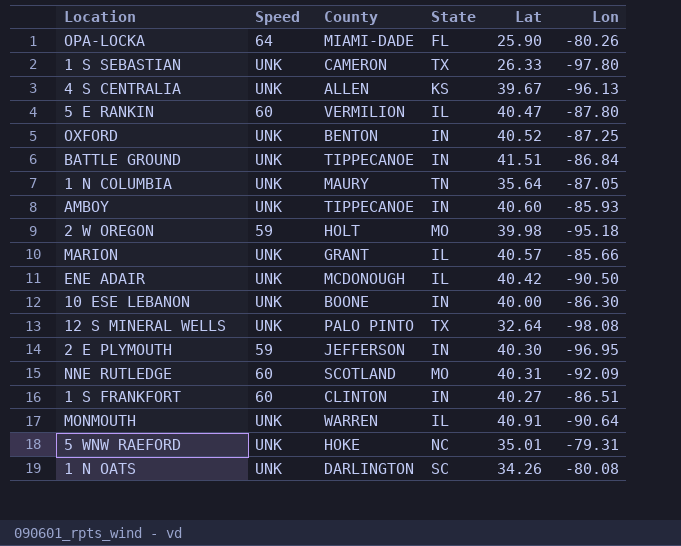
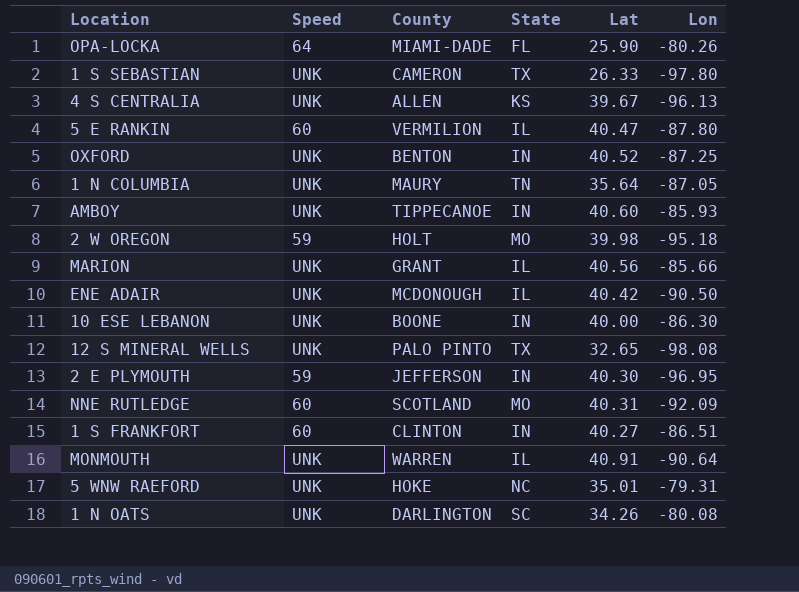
row BATTLE GROUND: UNK | TIPPECANOE | IN | 41.51 | -86.84 -> none
MARION | Lat: 40.57 -> 40.56
12 S MINERAL WELLS | Lat: 32.64 -> 32.65

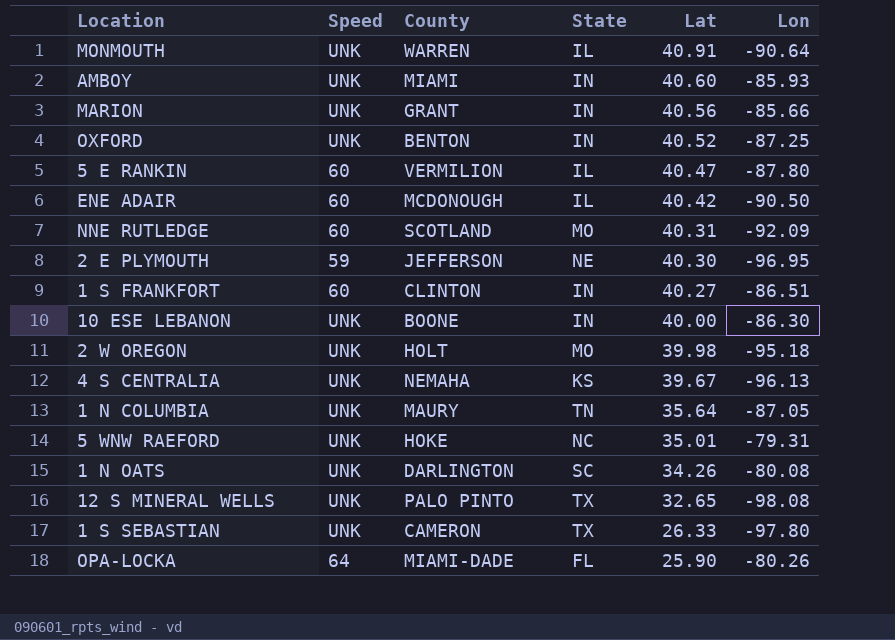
row order: none -> Lat descending
AMBOY | County: TIPPECANOE -> MIAMI
MARION | State: IL -> IN
ENE ADAIR | Speed: UNK -> 60
2 E PLYMOUTH | State: IN -> NE
2 W OREGON | Speed: 59 -> UNK
4 S CENTRALIA | County: ALLEN -> NEMAHA

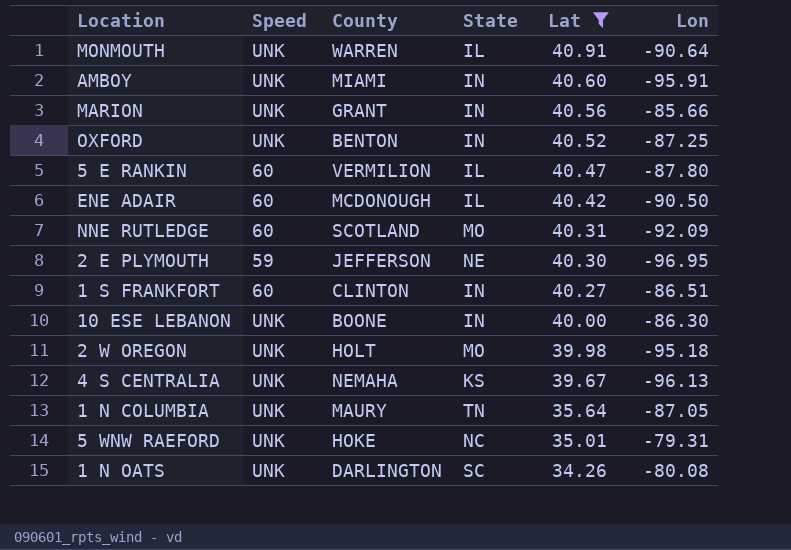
filter: none -> Lat >= 34.26
AMBOY | Lon: -85.93 -> -95.91

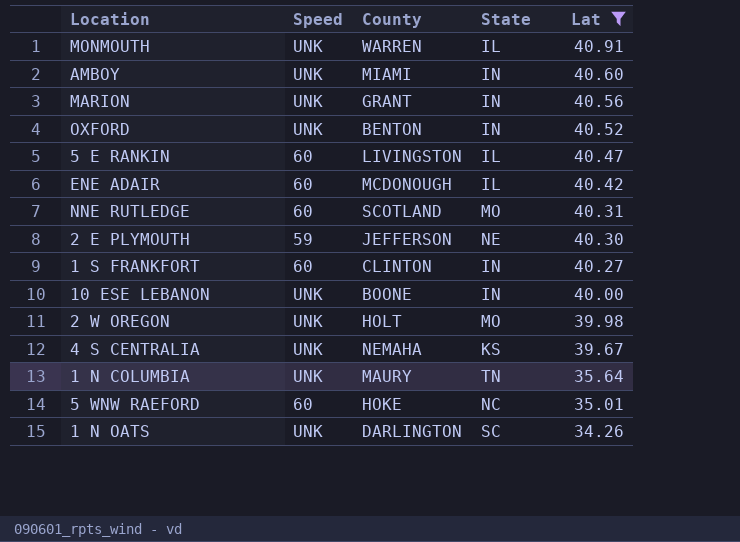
column Lon | position: 6 -> none
5 E RANKIN | County: VERMILION -> LIVINGSTON
5 WNW RAEFORD | Speed: UNK -> 60

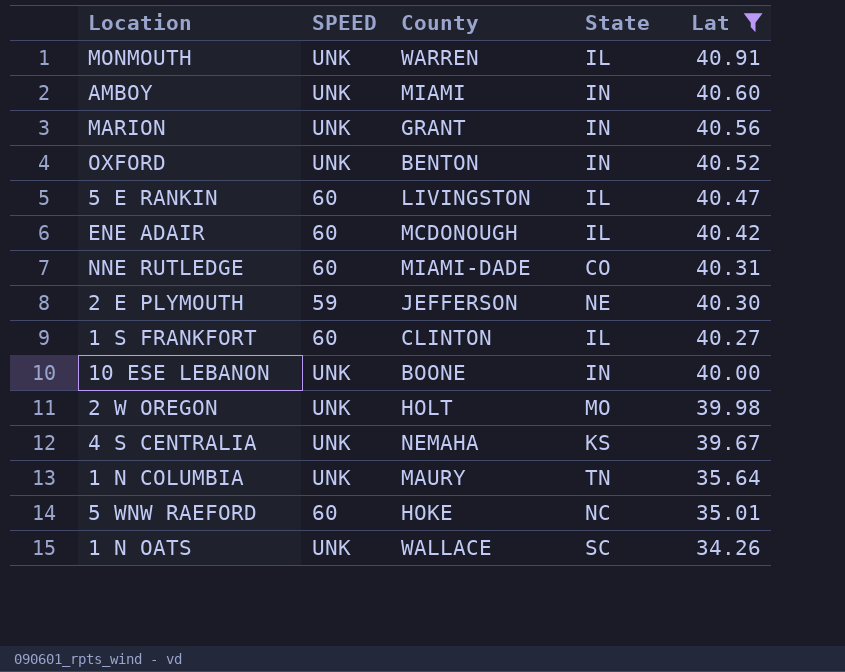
column name: Speed -> SPEED
NNE RUTLEDGE | County: SCOTLAND -> MIAMI-DADE
NNE RUTLEDGE | State: MO -> CO
1 S FRANKFORT | State: IN -> IL
1 N OATS | County: DARLINGTON -> WALLACE

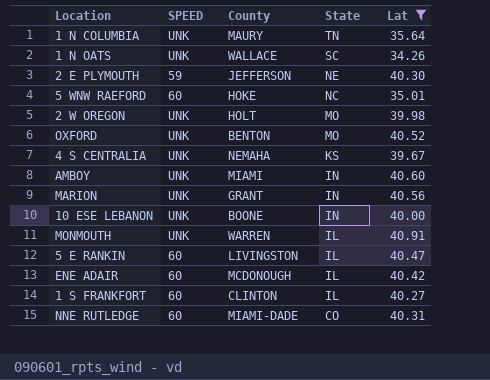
row order: Lat descending -> State descending
OXFORD | State: IN -> MO

